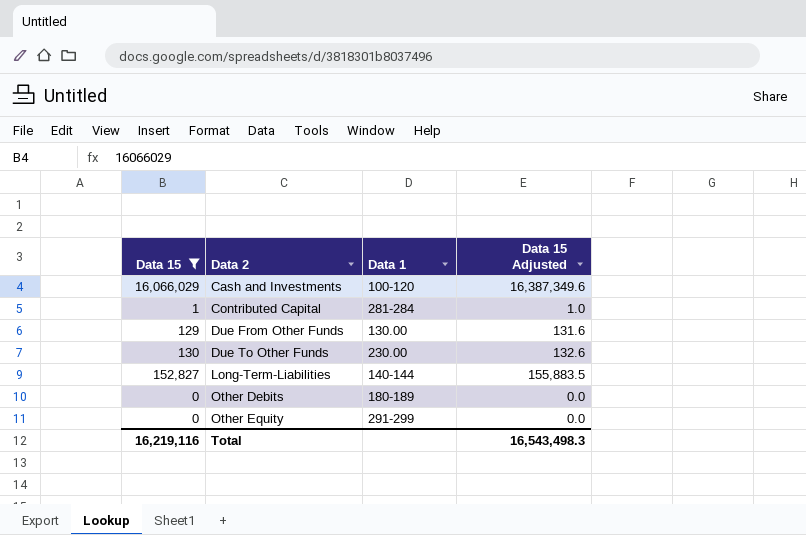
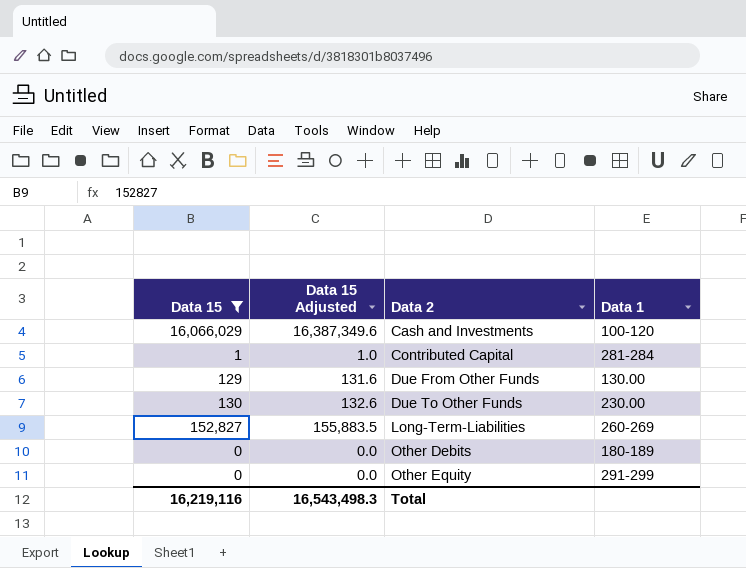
column Data 15 Adjusted | position: 4 -> 2
Long-Term-Liabilities | Data 1: 140-144 -> 260-269

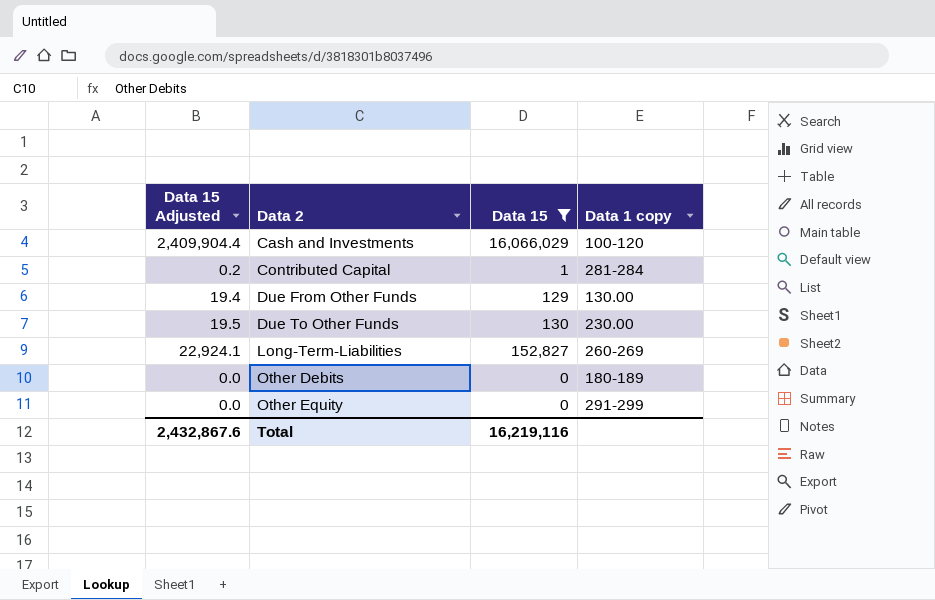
column Data 15 Adjusted | formula: [Data 15] * 1.02 -> [Data 15] * 0.15
column Data 15 | position: 1 -> 3
column name: Data 1 -> Data 1 copy
Total | Data 15 Adjusted: 16,543,498.3 -> 2,432,867.6

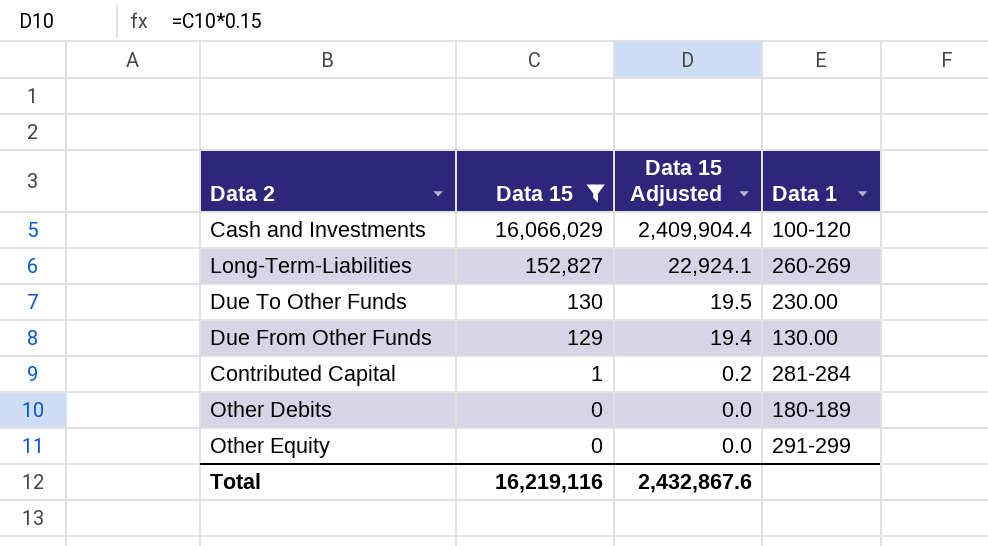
row order: Data 2 ascending -> Data 15 descending
column Data 15 Adjusted | position: 1 -> 3
column name: Data 1 copy -> Data 1

